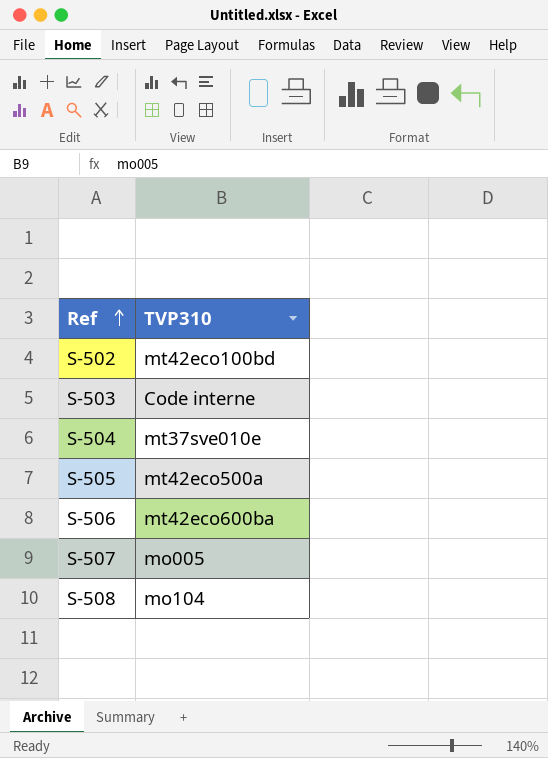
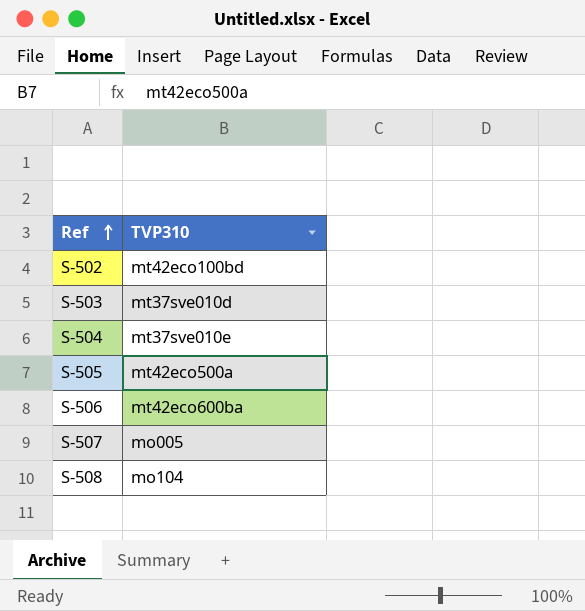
S-503 | TVP310: Code interne -> mt37sve010d

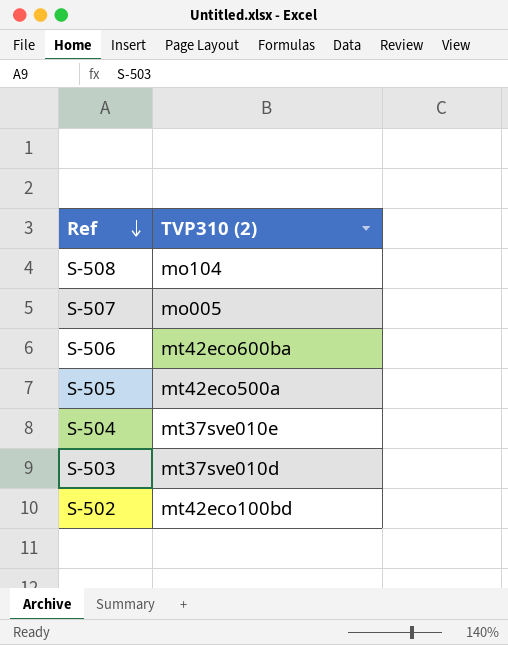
row order: Ref ascending -> Ref descending
column name: TVP310 -> TVP310 (2)

